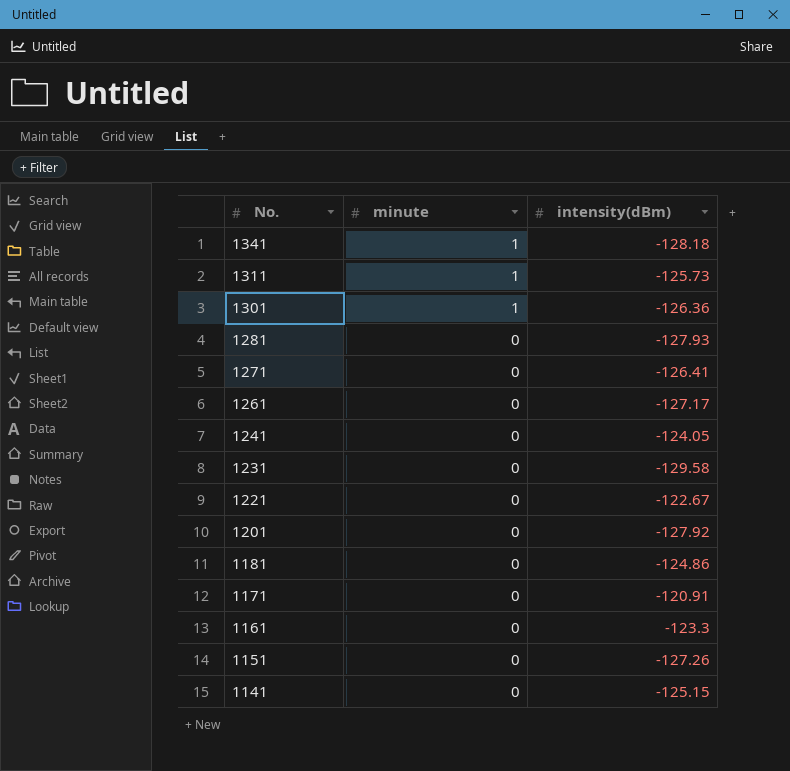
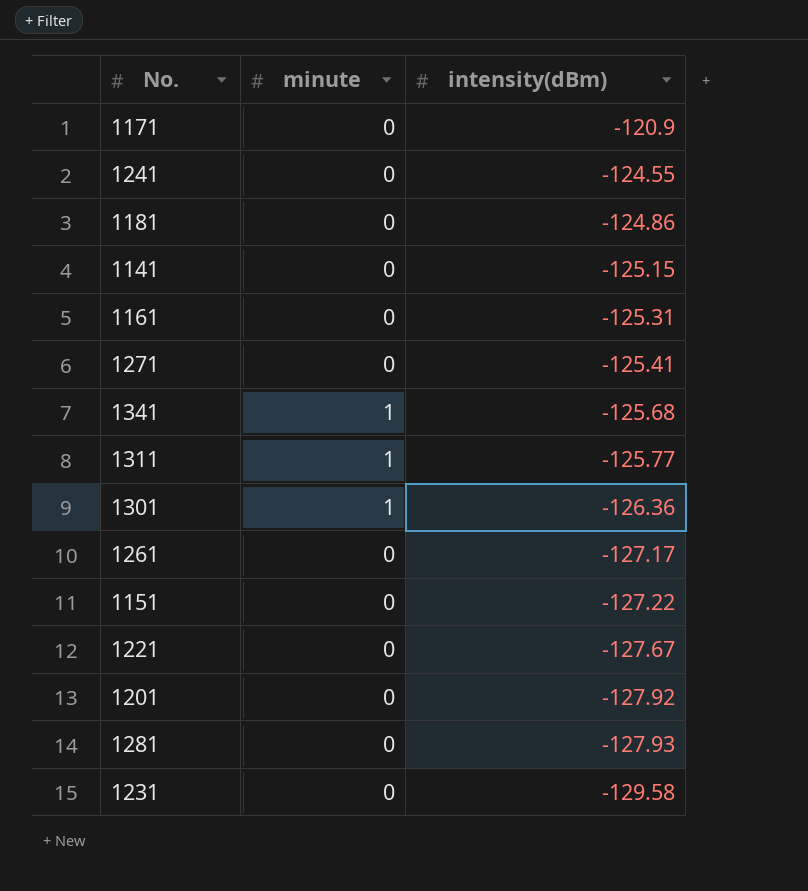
row order: No. descending -> intensity(dBm) descending
1171 | intensity(dBm): -120.91 -> -120.9
1241 | intensity(dBm): -124.05 -> -124.55
1161 | intensity(dBm): -123.3 -> -125.31
1271 | intensity(dBm): -126.41 -> -125.41
1341 | intensity(dBm): -128.18 -> -125.68
1311 | intensity(dBm): -125.73 -> -125.77
1151 | intensity(dBm): -127.26 -> -127.22
1221 | intensity(dBm): -122.67 -> -127.67

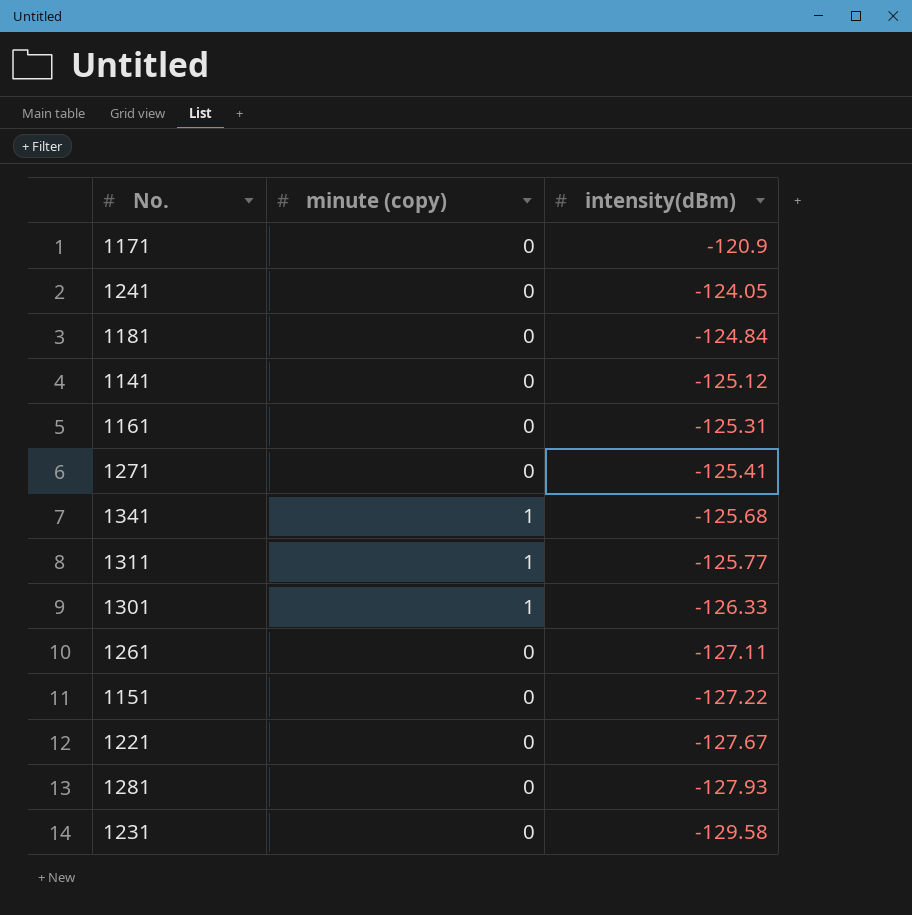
column name: minute -> minute (copy)
row 1201: 0 | -127.92 -> none
1241 | intensity(dBm): -124.55 -> -124.05
1181 | intensity(dBm): -124.86 -> -124.84
1141 | intensity(dBm): -125.15 -> -125.12
1301 | intensity(dBm): -126.36 -> -126.33
1261 | intensity(dBm): -127.17 -> -127.11

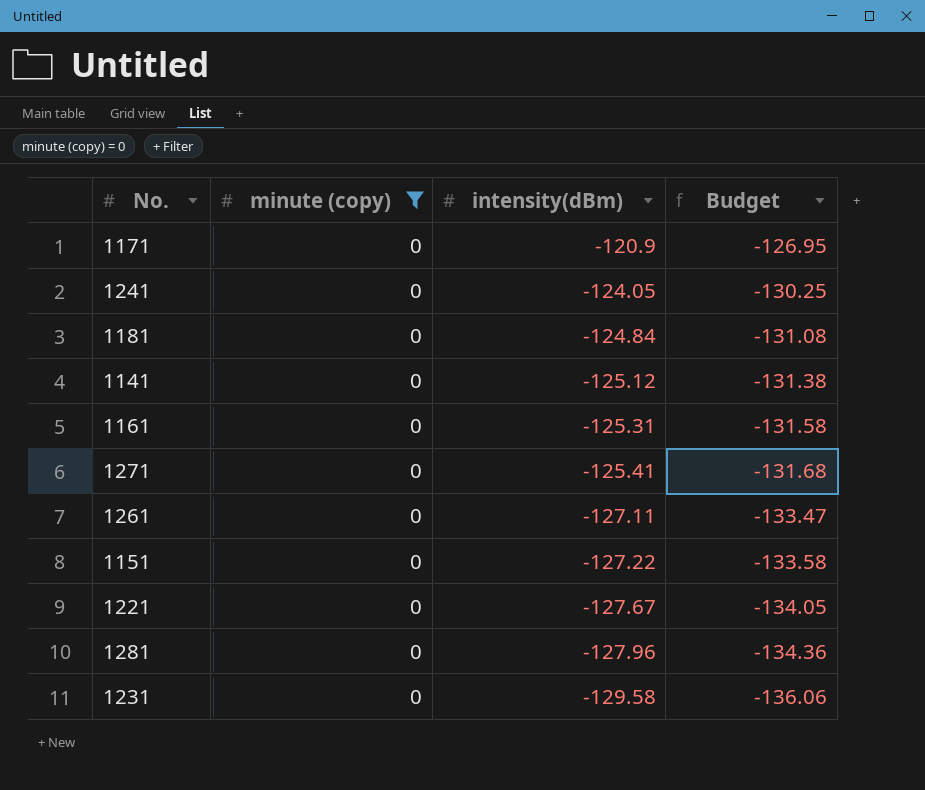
filter: none -> minute (copy) = 0
column Budget | formula: none -> [intensity(dBm)] * 1.05
1281 | intensity(dBm): -127.93 -> -127.96

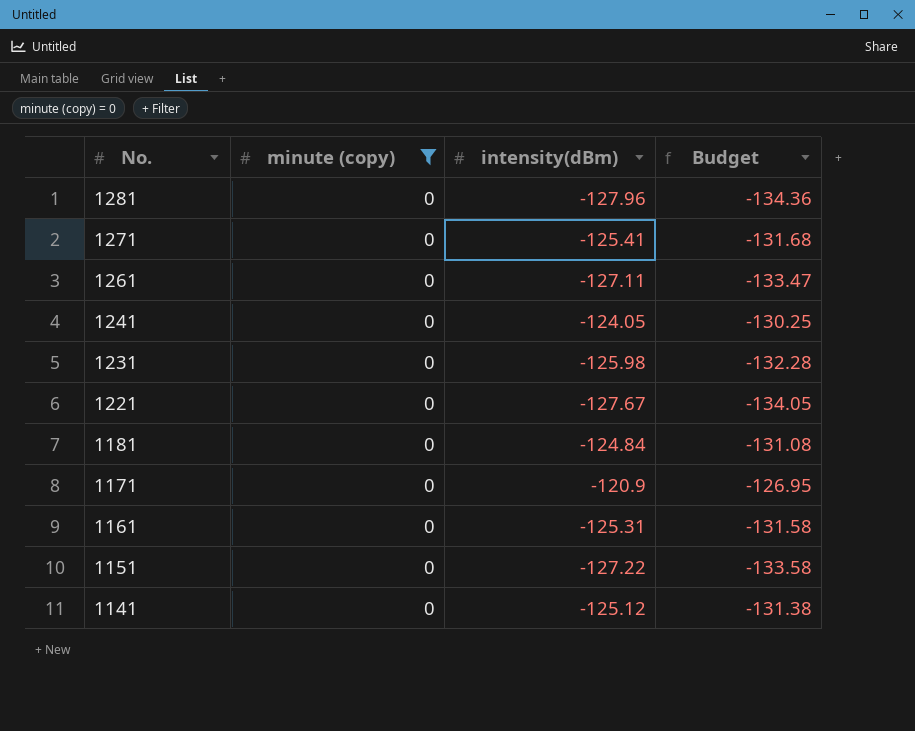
row order: intensity(dBm) descending -> No. descending
1231 | intensity(dBm): -129.58 -> -125.98
1231 | Budget: -136.06 -> -132.28

